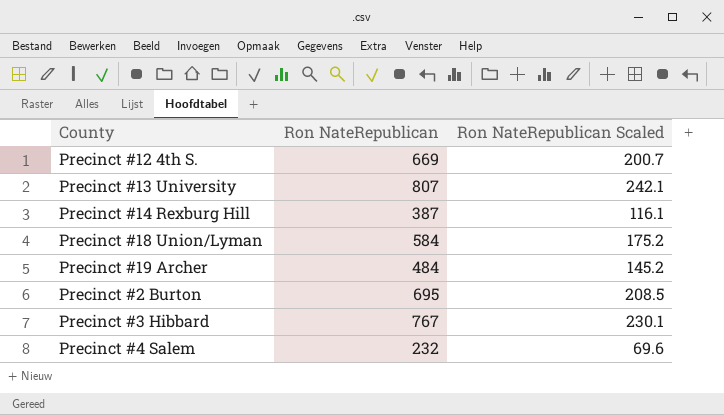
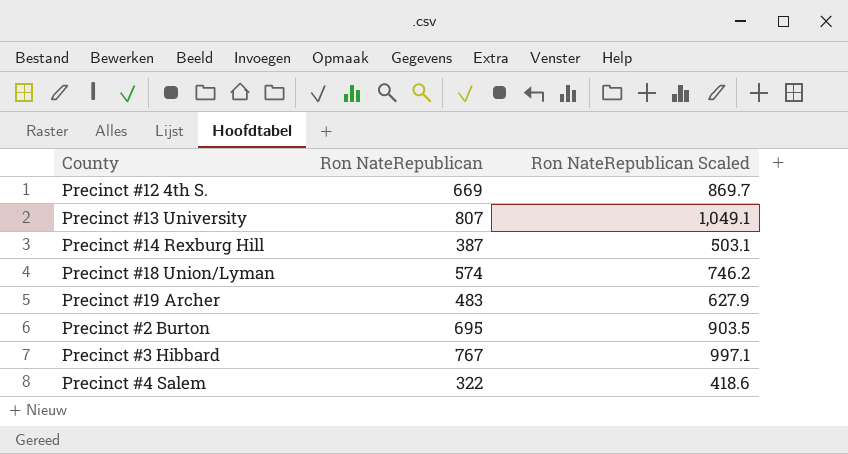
column Ron NateRepublican Scaled | formula: [Ron NateRepublican] * 0.3 -> [Ron NateRepublican] * 1.3
Precinct #18 Union/Lyman | Ron NateRepublican: 584 -> 574
Precinct #19 Archer | Ron NateRepublican: 484 -> 483
Precinct #4 Salem | Ron NateRepublican: 232 -> 322

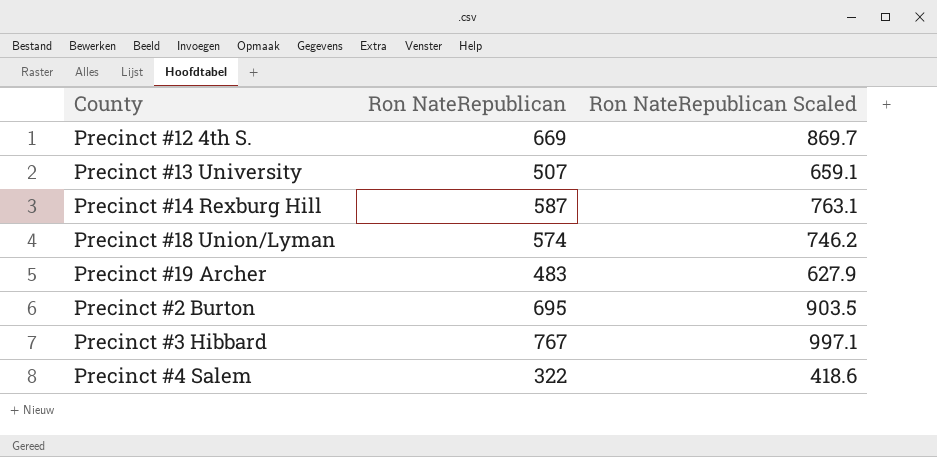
Precinct #13 University | Ron NateRepublican: 807 -> 507
Precinct #13 University | Ron NateRepublican Scaled: 1,049.1 -> 659.1
Precinct #14 Rexburg Hill | Ron NateRepublican: 387 -> 587
Precinct #14 Rexburg Hill | Ron NateRepublican Scaled: 503.1 -> 763.1

